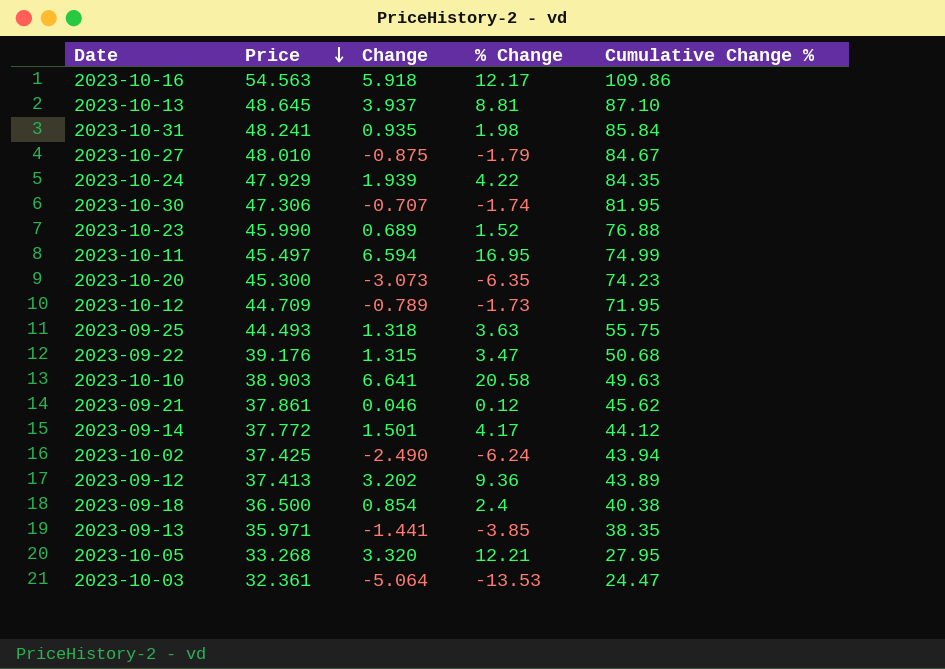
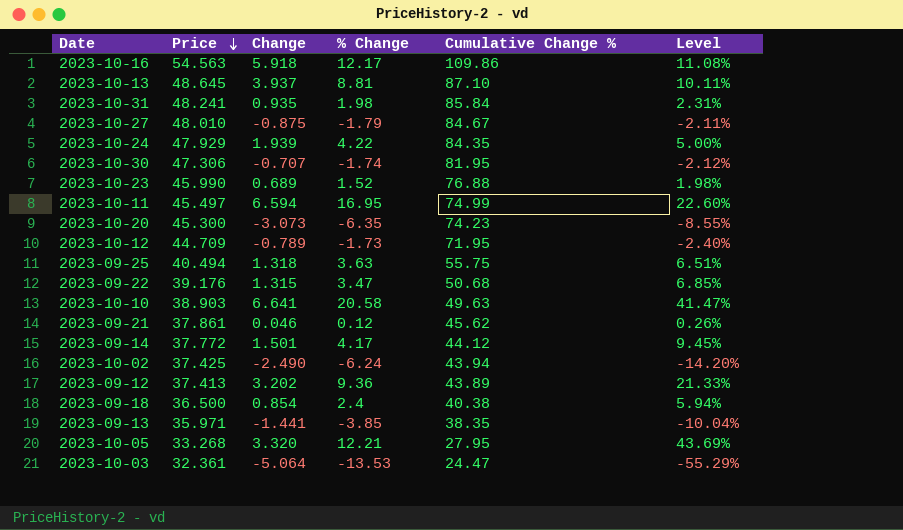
column Level | formula: none -> [% Change] / [Cumulative Change %]
2023-09-25 | Price: 44.493 -> 40.494

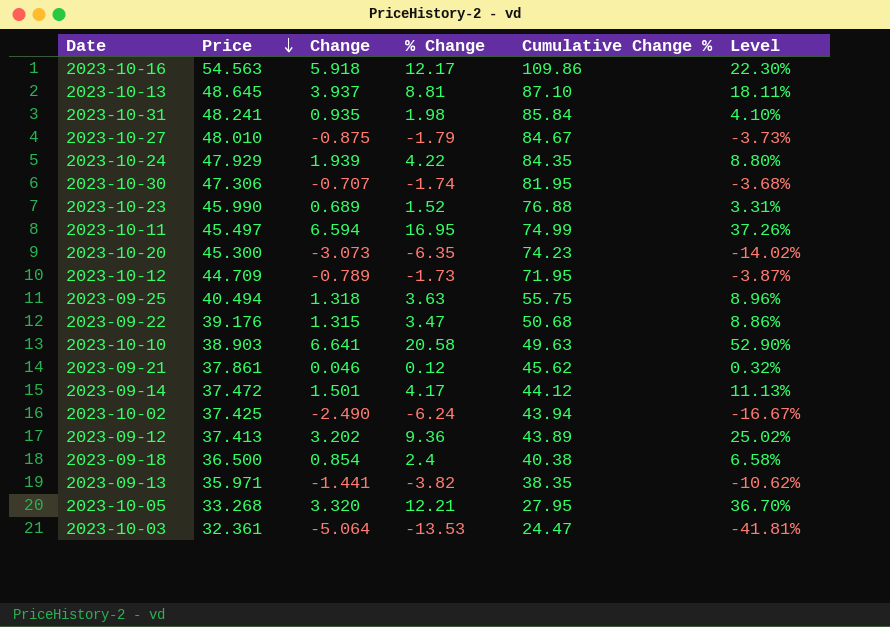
column Level | formula: [% Change] / [Cumulative Change %] -> [% Change] / [Price]
2023-09-14 | Price: 37.772 -> 37.472
2023-09-13 | % Change: -3.85 -> -3.82

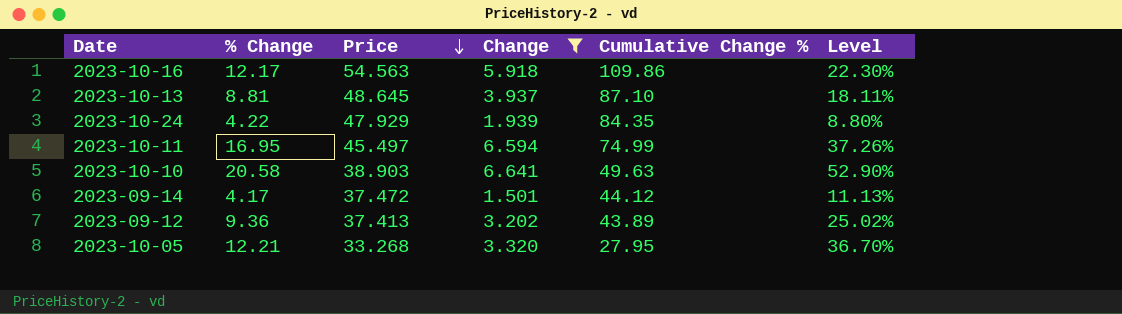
filter: none -> Change >= 1.501
column % Change | position: 4 -> 2

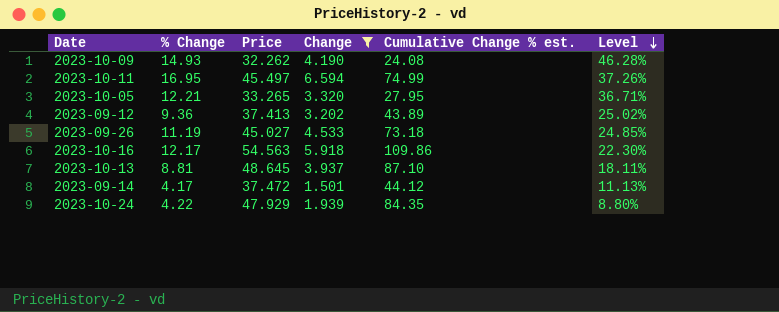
row order: Price descending -> Level descending
column name: Cumulative Change % -> Cumulative Change % est.
row 2023-10-10: 20.58 | 38.903 | 6.641 | 49.63 | 52.90% -> none
row 2023-10-09: none -> 14.93 | 32.262 | 4.190 | 24.08 | 46.28%
2023-10-05 | Price: 33.268 -> 33.265
2023-10-05 | Level: 36.70% -> 36.71%
row 2023-09-26: none -> 11.19 | 45.027 | 4.533 | 73.18 | 24.85%

